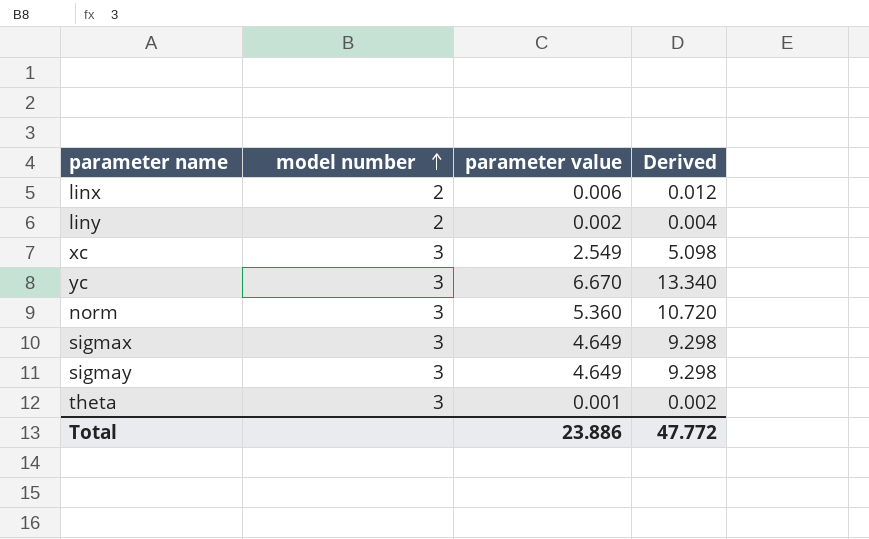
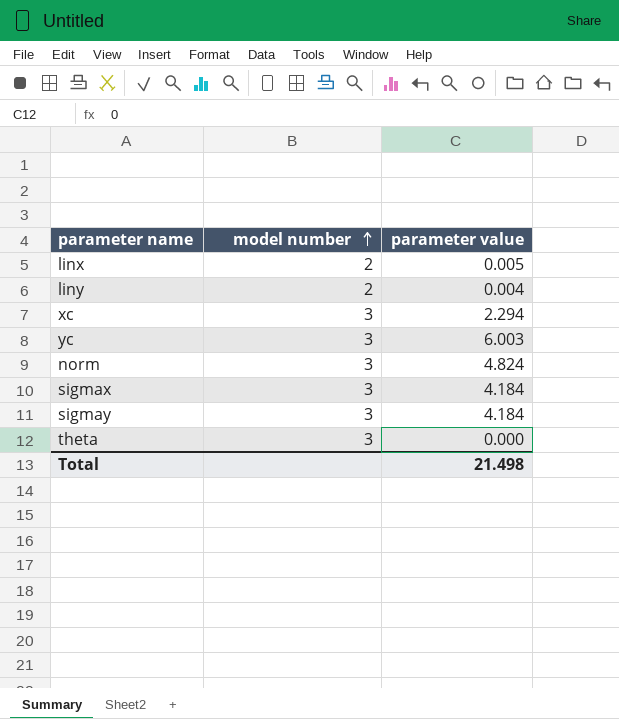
column Derived | formula: [parameter value] * 2 -> none
linx | parameter value: 0.006 -> 0.005
liny | parameter value: 0.002 -> 0.004
xc | parameter value: 2.549 -> 2.294
yc | parameter value: 6.670 -> 6.003
norm | parameter value: 5.360 -> 4.824
sigmax | parameter value: 4.649 -> 4.184
sigmay | parameter value: 4.649 -> 4.184
theta | parameter value: 0.001 -> 0.000
Total | parameter value: 23.886 -> 21.498

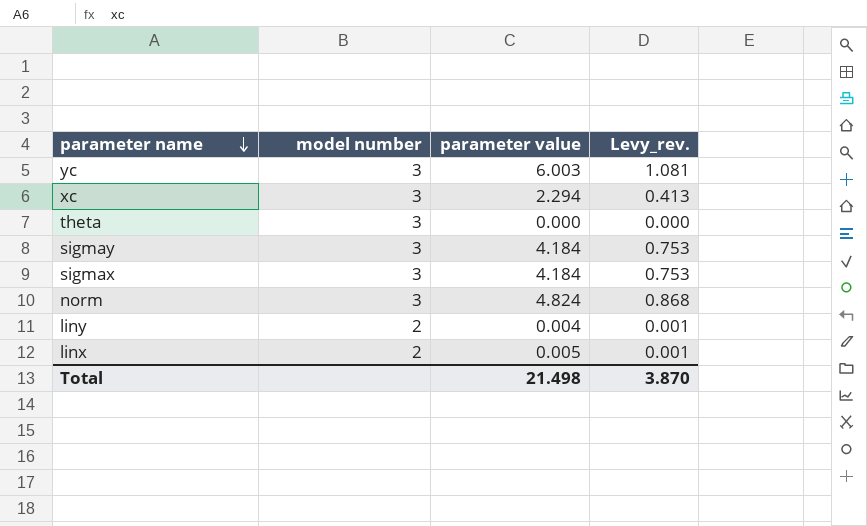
row order: model number ascending -> parameter name descending
column Levy_rev. | formula: none -> [parameter value] * 0.18

